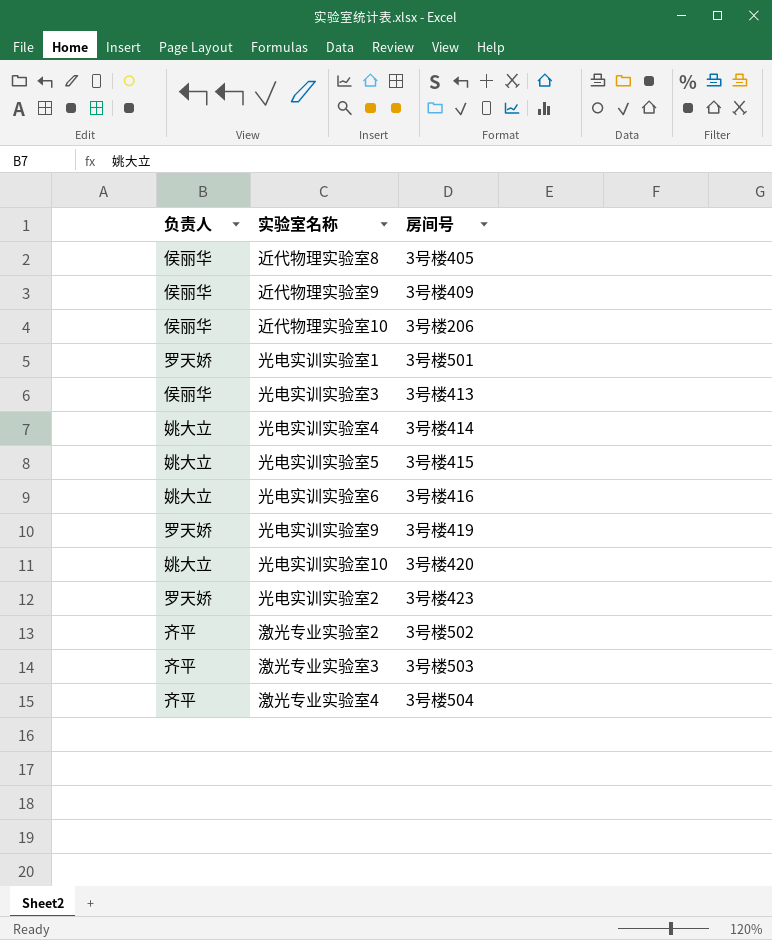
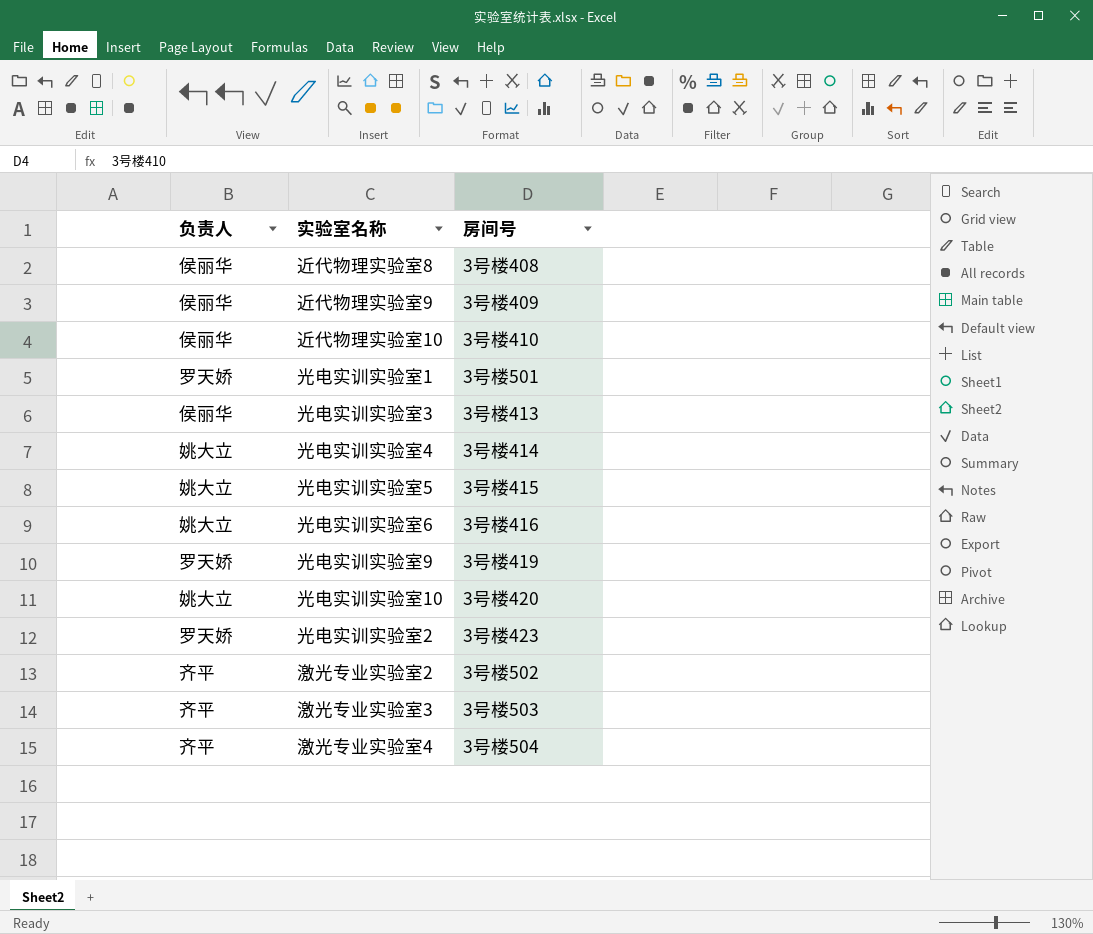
近代物理实验室8 | 房间号: 3号楼405 -> 3号楼408
近代物理实验室10 | 房间号: 3号楼206 -> 3号楼410

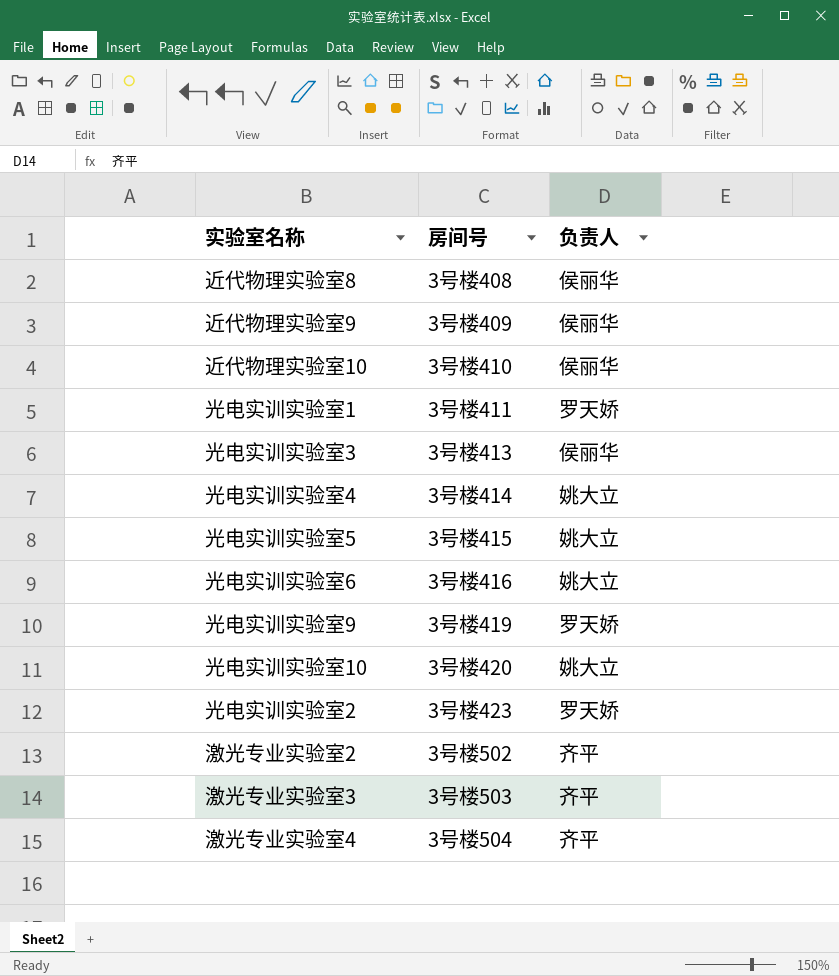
column 负责人 | position: 1 -> 3
光电实训实验室1 | 房间号: 3号楼501 -> 3号楼411

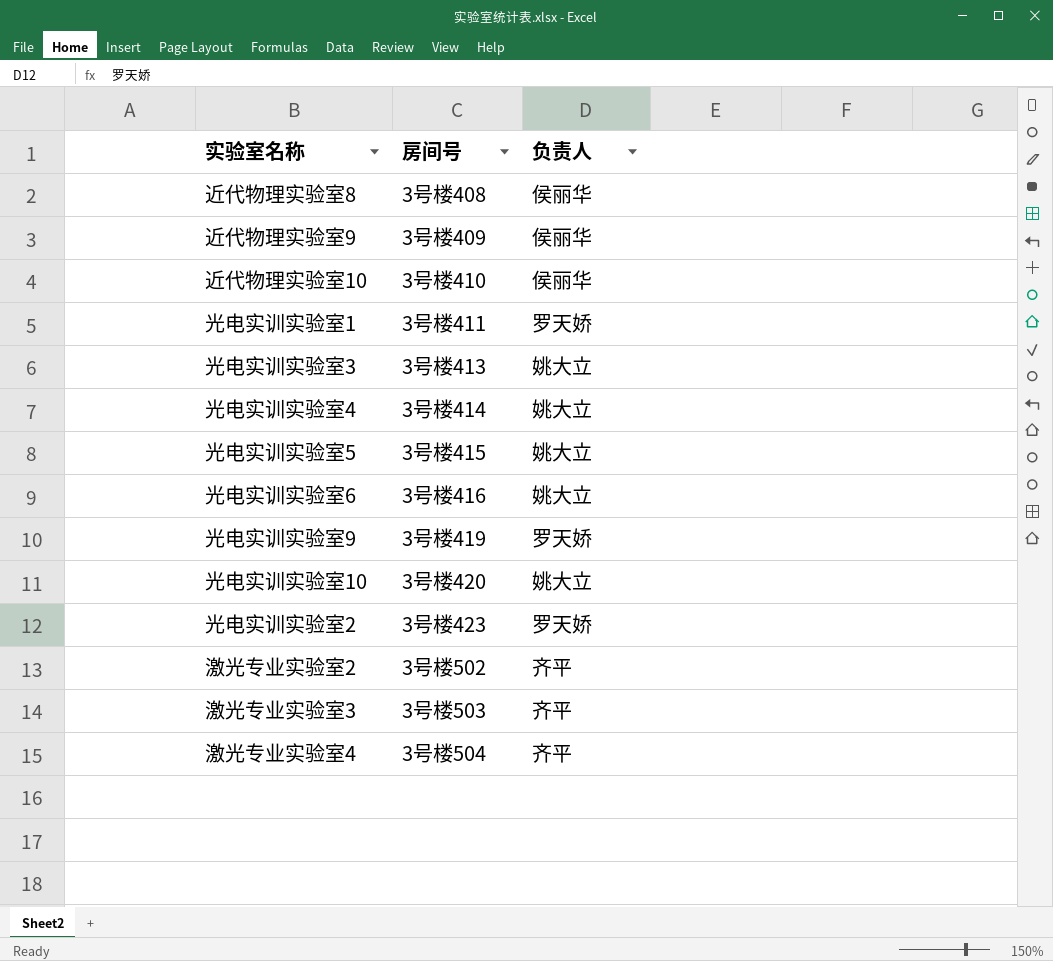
光电实训实验室3 | 负责人: 侯丽华 -> 姚大立

